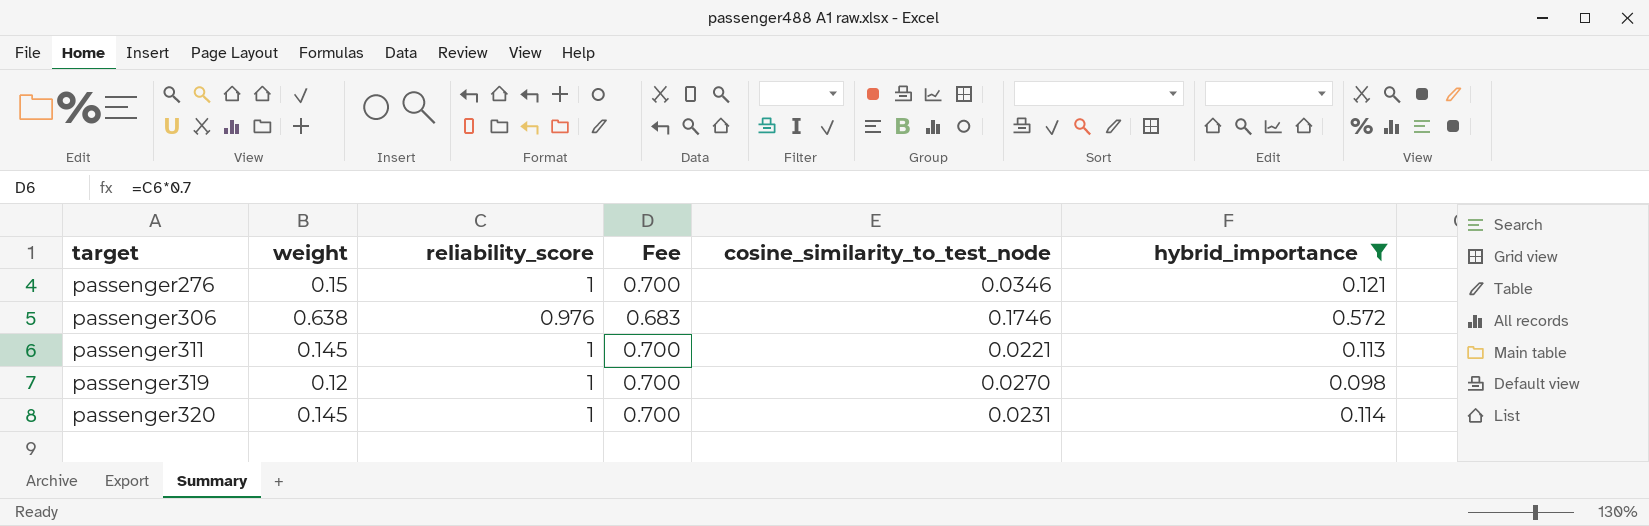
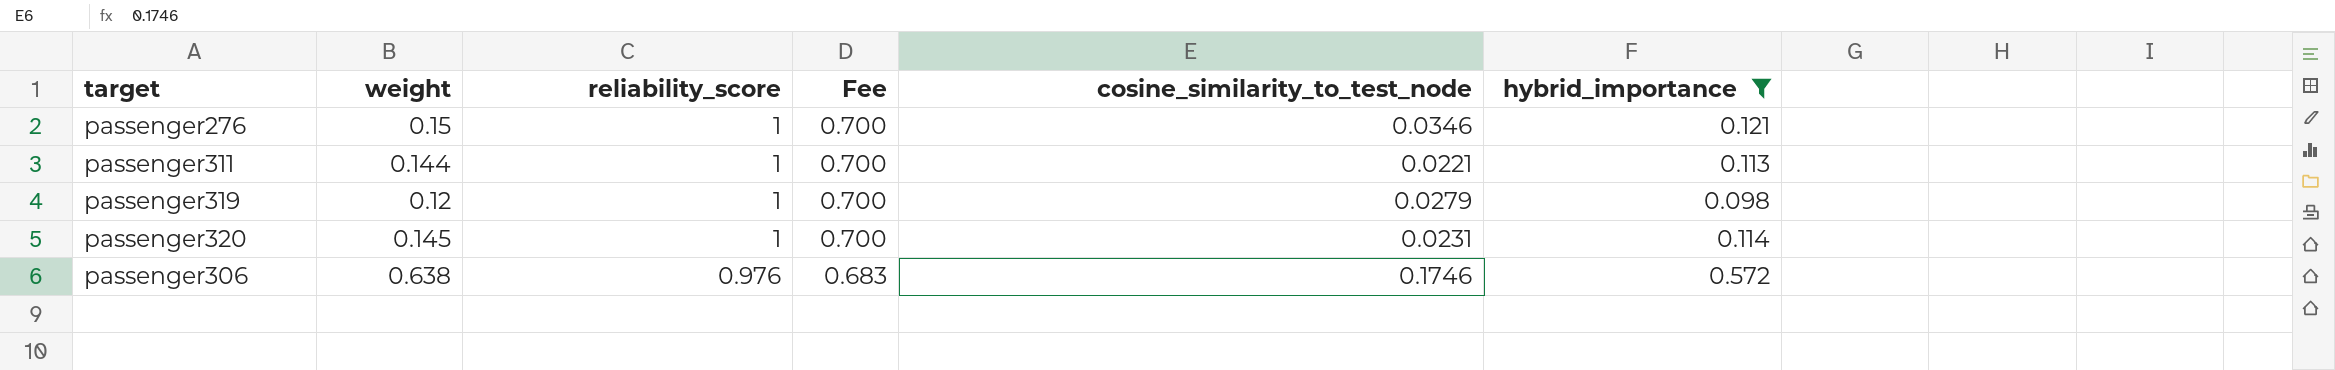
row order: target ascending -> reliability_score descending
passenger311 | weight: 0.145 -> 0.144
passenger319 | cosine_similarity_to_test_node: 0.0270 -> 0.0279

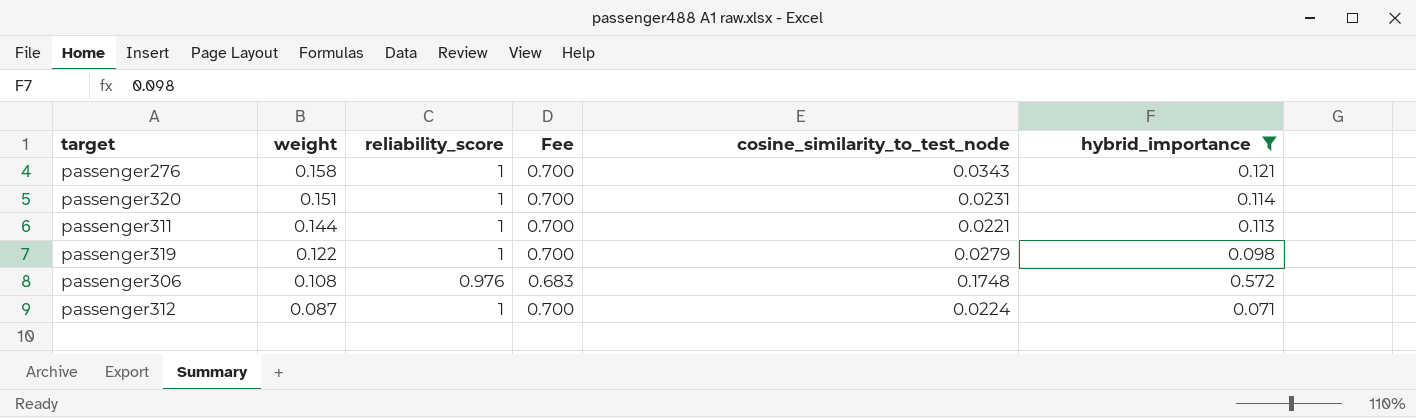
row order: reliability_score descending -> weight descending
passenger276 | weight: 0.15 -> 0.158
passenger276 | cosine_similarity_to_test_node: 0.0346 -> 0.0343
passenger320 | weight: 0.145 -> 0.151
passenger319 | weight: 0.12 -> 0.122
passenger306 | weight: 0.638 -> 0.108
passenger306 | cosine_similarity_to_test_node: 0.1746 -> 0.1748
row passenger312: none -> 0.087 | 1 | 0.700 | 0.0224 | 0.071

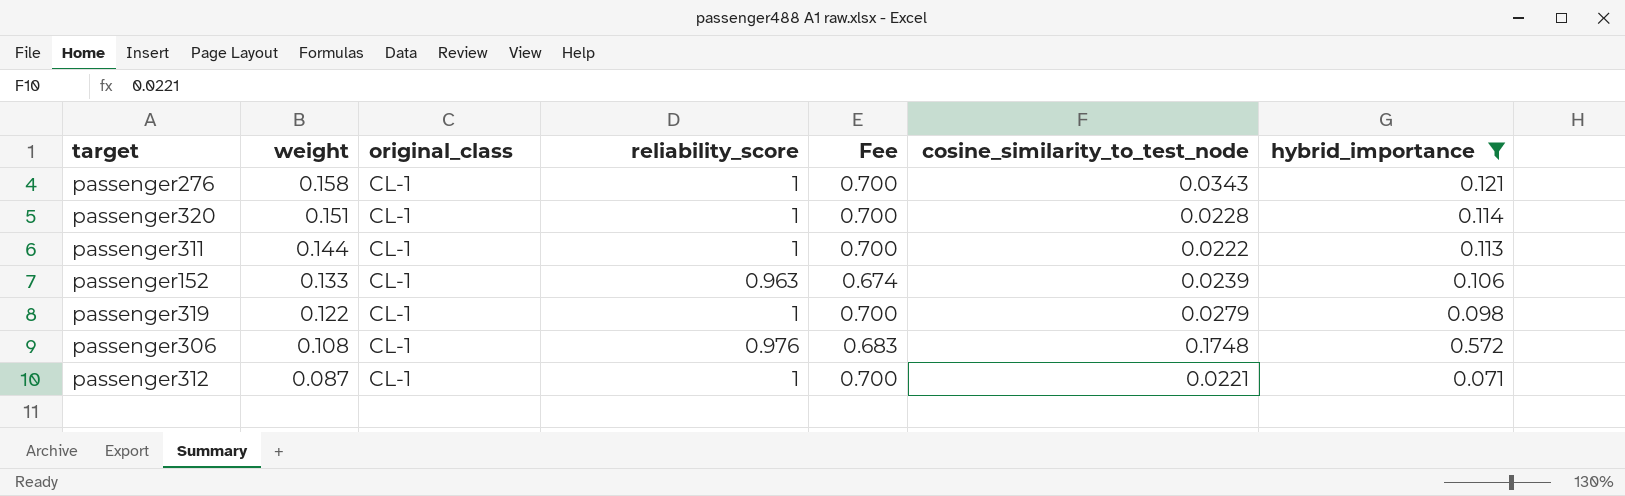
column original_class | position: none -> 3
passenger320 | cosine_similarity_to_test_node: 0.0231 -> 0.0228
passenger311 | cosine_similarity_to_test_node: 0.0221 -> 0.0222
row passenger152: none -> 0.133 | CL-1 | 0.963 | 0.674 | 0.0239 | 0.106
passenger312 | cosine_similarity_to_test_node: 0.0224 -> 0.0221

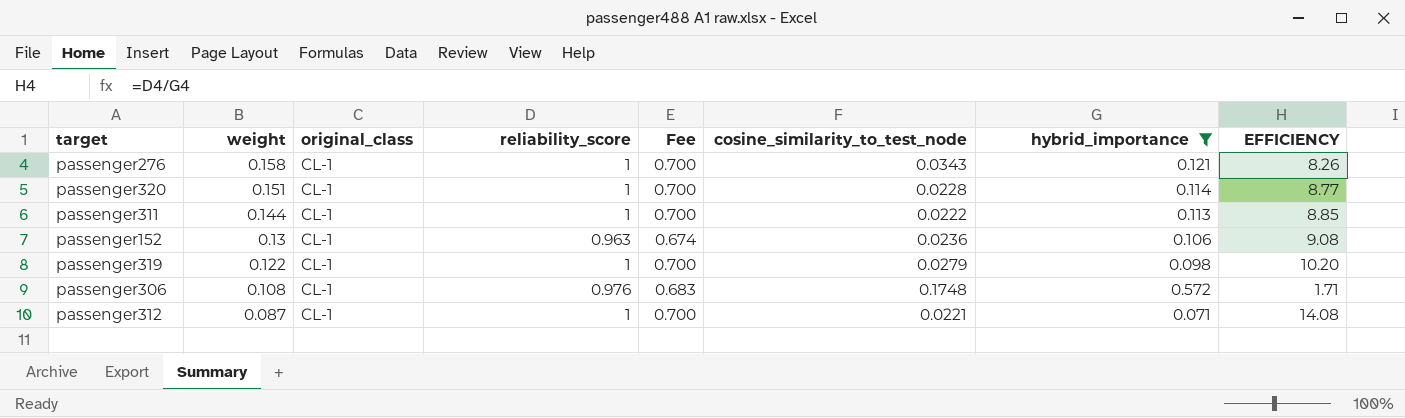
column EFFICIENCY | formula: none -> [reliability_score] / [hybrid_importance]
passenger152 | weight: 0.133 -> 0.13
passenger152 | cosine_similarity_to_test_node: 0.0239 -> 0.0236

